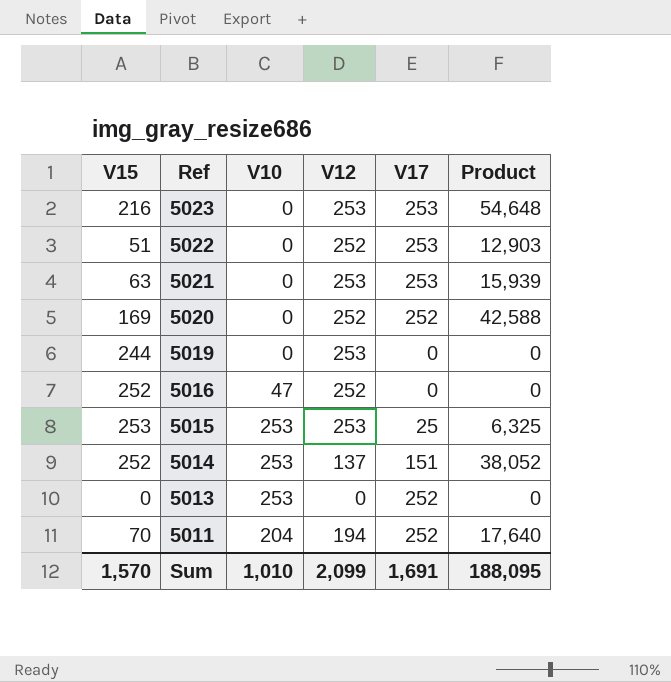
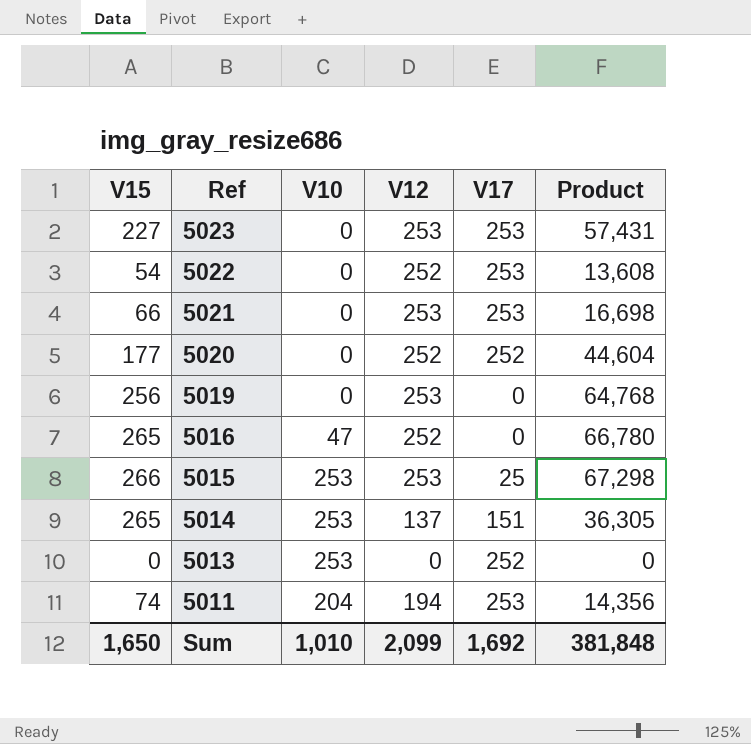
column Product | formula: [V15] * [V17] -> [V15] * [V12]
5023 | V15: 216 -> 227
5022 | V15: 51 -> 54
5021 | V15: 63 -> 66
5020 | V15: 169 -> 177
5019 | V15: 244 -> 256
5016 | V15: 252 -> 265
5015 | V15: 253 -> 266
5014 | V15: 252 -> 265
5011 | V15: 70 -> 74
5011 | V17: 252 -> 253
Sum | V15: 1,570 -> 1,650
Sum | V17: 1,691 -> 1,692
Sum | Product: 188,095 -> 381,848

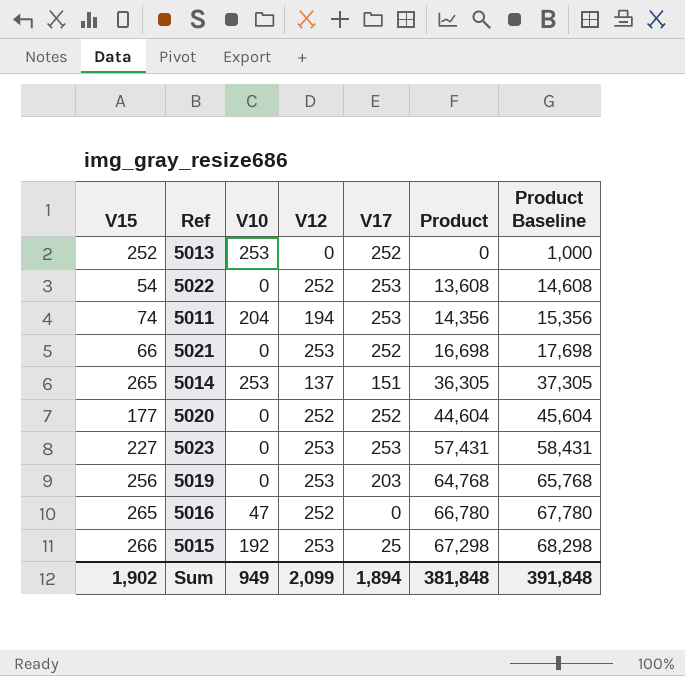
row order: Ref descending -> Product ascending
column Product Baseline | formula: none -> [Product] + 1000
5013 | V15: 0 -> 252
5021 | V17: 253 -> 252
5019 | V17: 0 -> 203
5015 | V10: 253 -> 192
Sum | V15: 1,650 -> 1,902
Sum | V10: 1,010 -> 949
Sum | V17: 1,692 -> 1,894

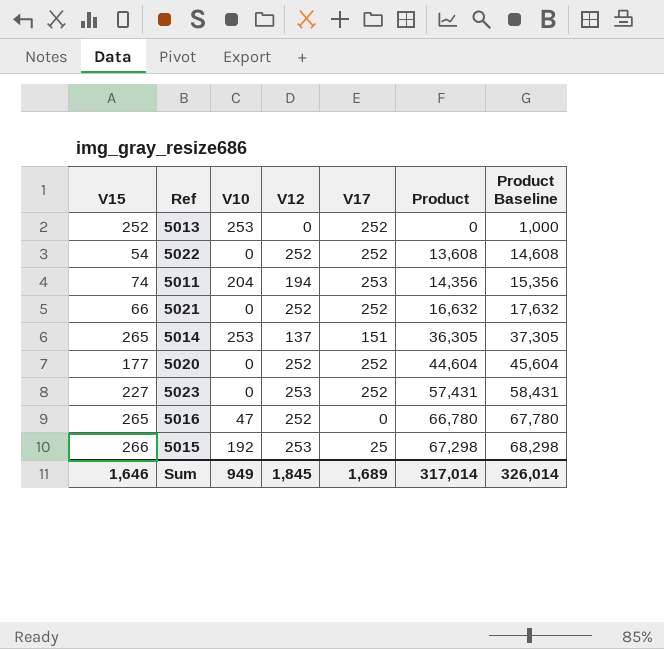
row 5019: 256 | 0 | 253 | 203 | 64,768 | 65,768 -> none
5022 | V17: 253 -> 252
5021 | V12: 253 -> 252
5021 | Product: 16,698 -> 16,632
5021 | Product Baseline: 17,698 -> 17,632
5023 | V17: 253 -> 252
Sum | V15: 1,902 -> 1,646
Sum | V12: 2,099 -> 1,845
Sum | V17: 1,894 -> 1,689
Sum | Product: 381,848 -> 317,014
Sum | Product Baseline: 391,848 -> 326,014

